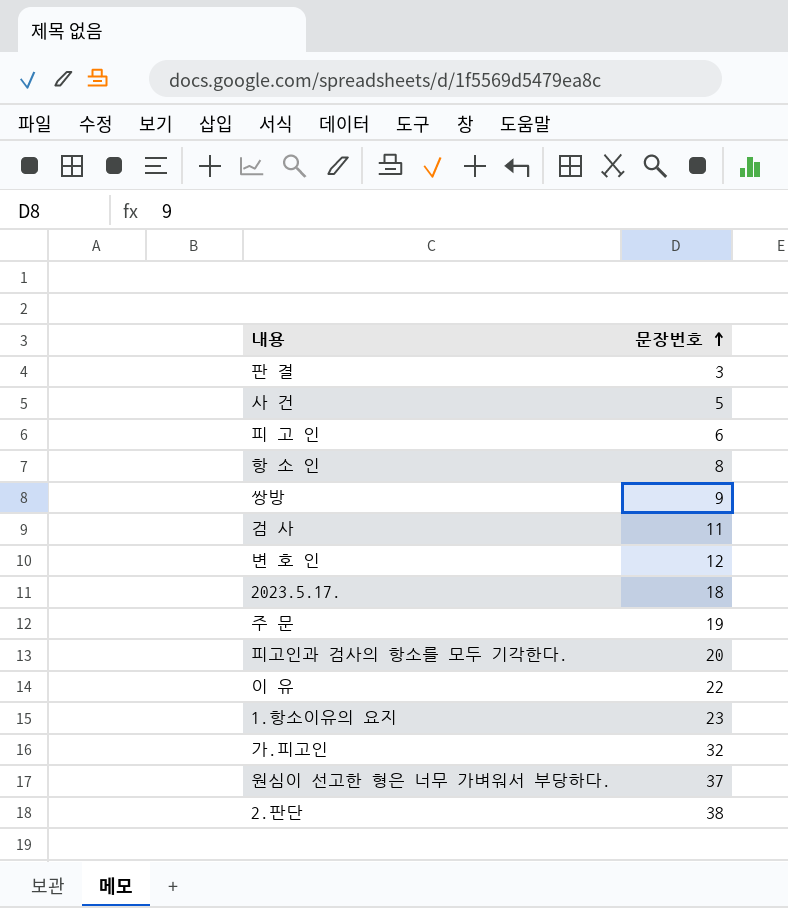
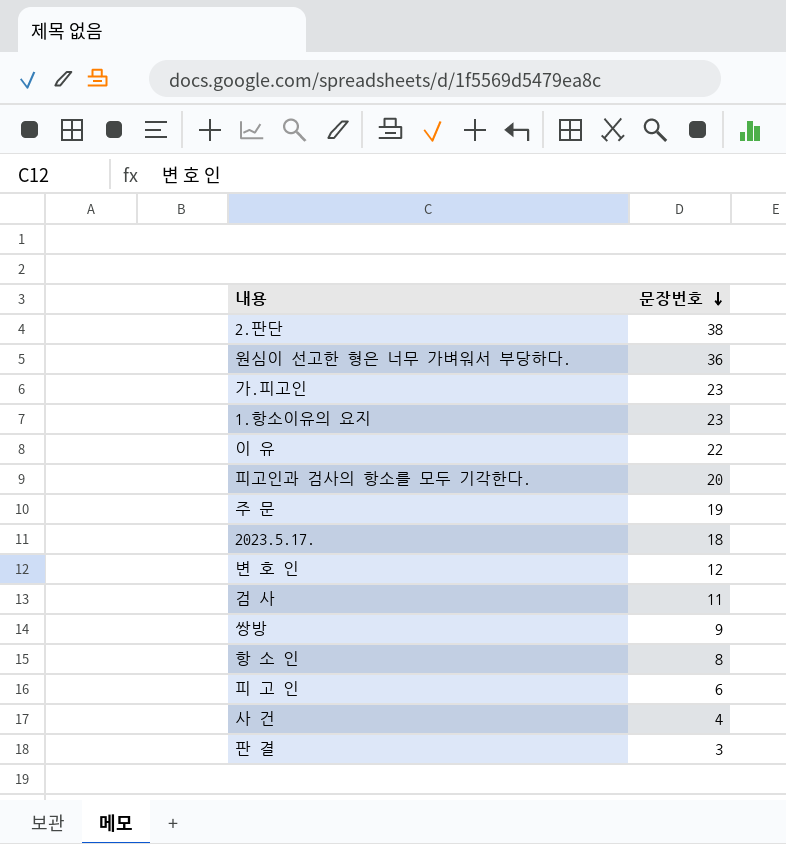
row order: 문장번호 ascending -> 문장번호 descending
원심이 선고한 형은 너무 가벼워서 부당하다. | 문장번호: 37 -> 36
가.피고인 | 문장번호: 32 -> 23
사 건 | 문장번호: 5 -> 4

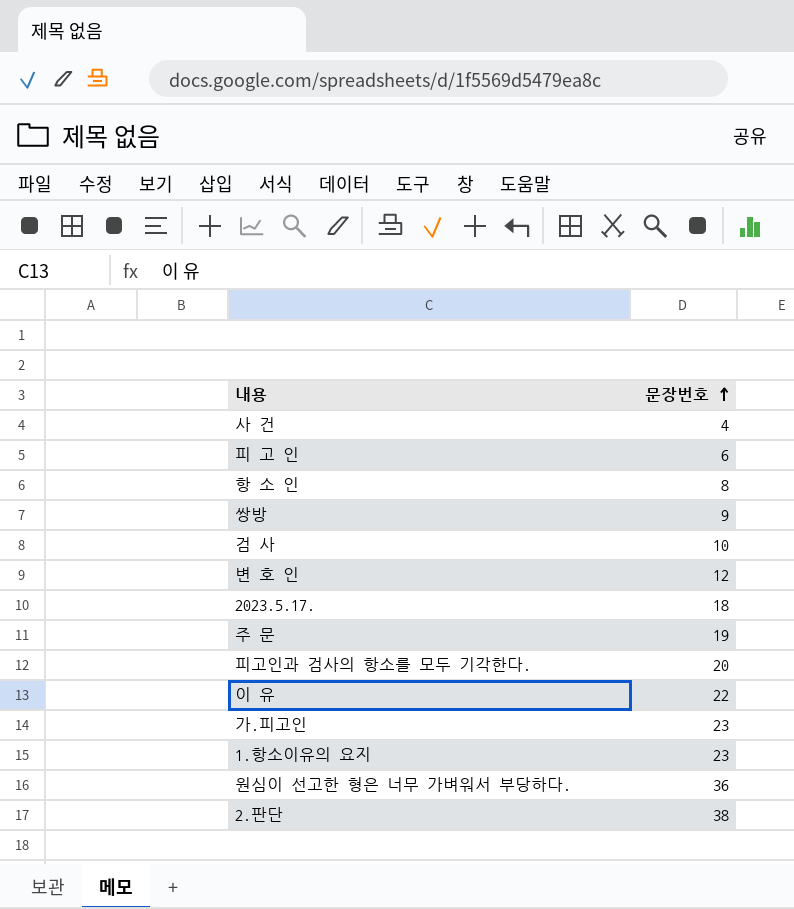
row order: 문장번호 descending -> 문장번호 ascending
row 판 결: 3 -> none
검 사 | 문장번호: 11 -> 10

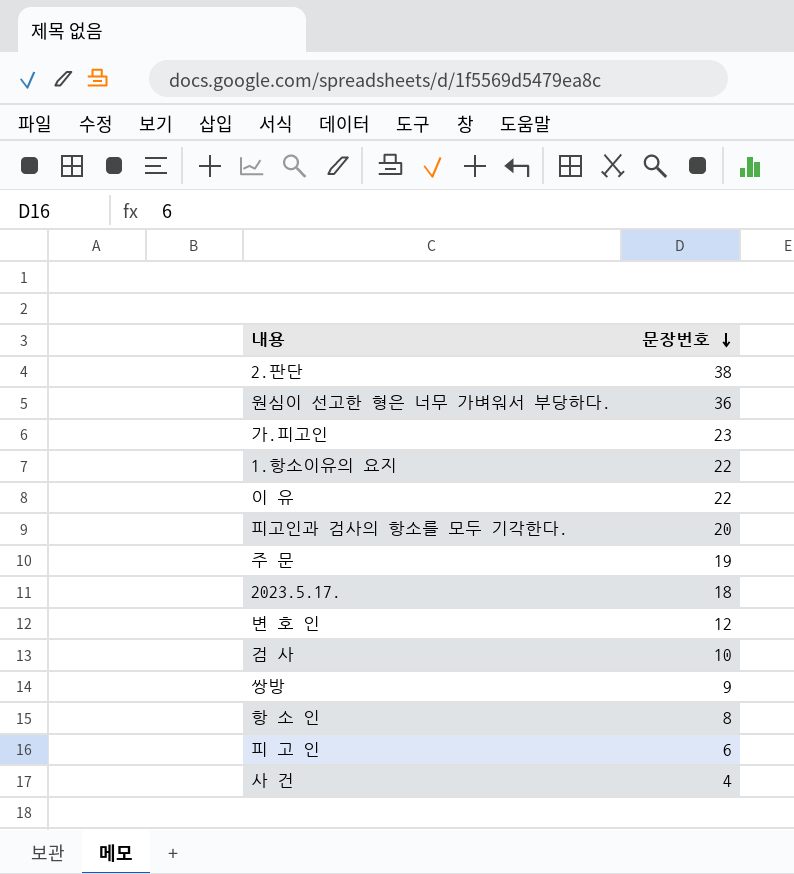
row order: 문장번호 ascending -> 문장번호 descending
1.항소이유의 요지 | 문장번호: 23 -> 22

